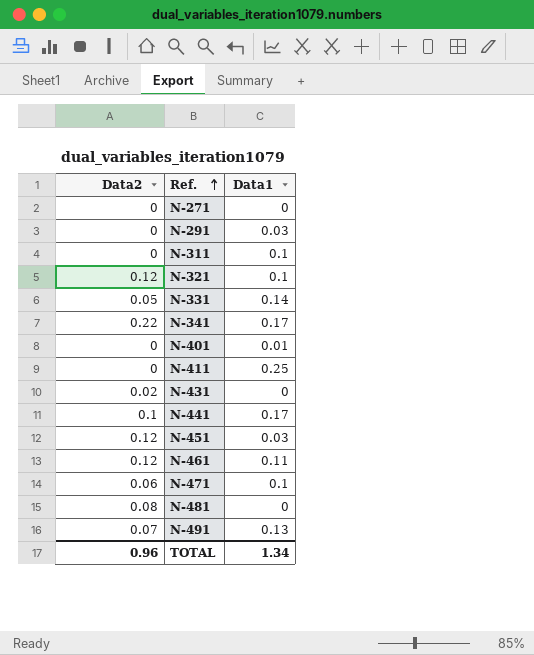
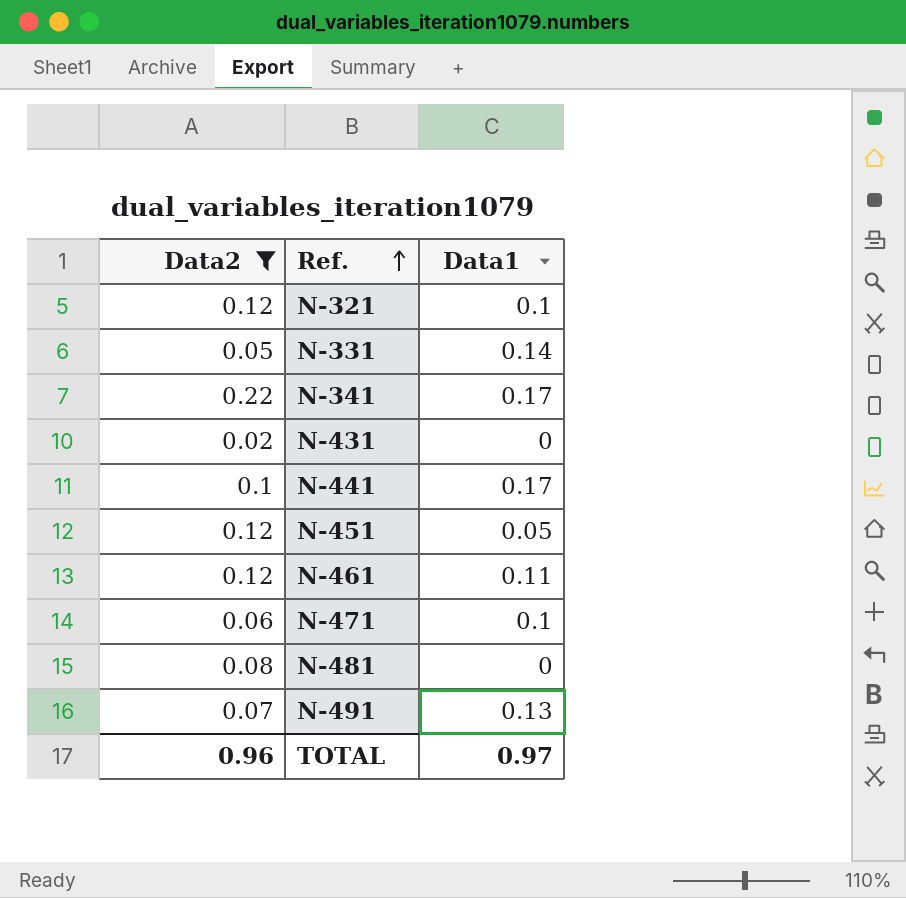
filter: none -> Data2 != 0
N-451 | Data1: 0.03 -> 0.05
TOTAL | Data1: 1.34 -> 0.97

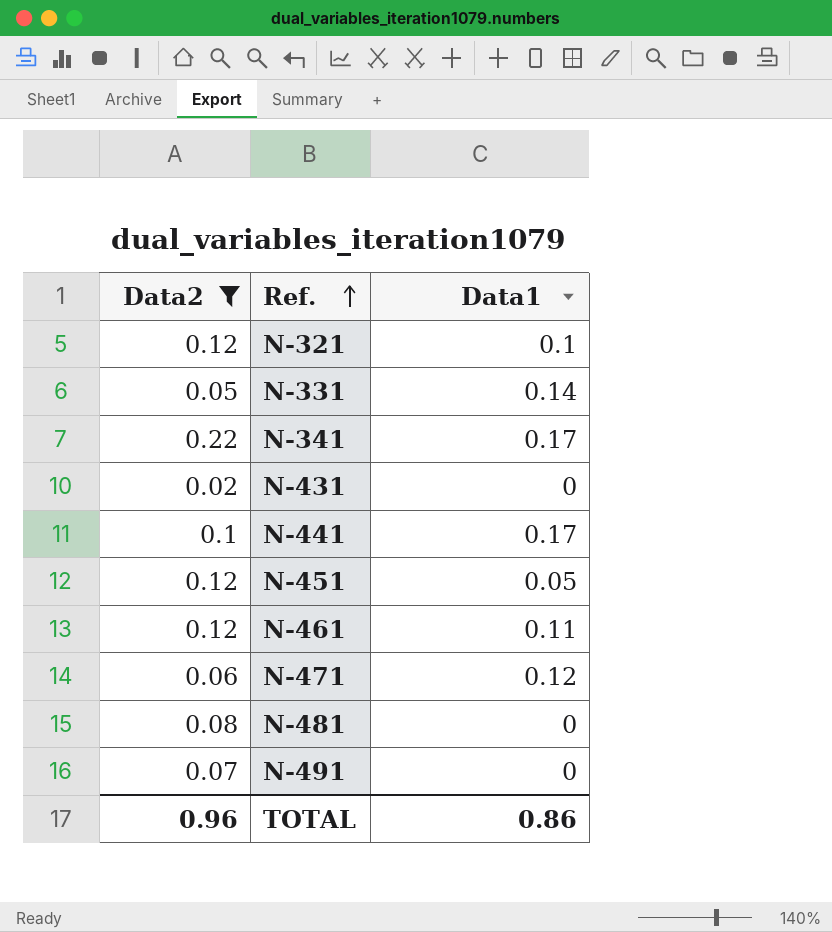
N-471 | Data1: 0.1 -> 0.12
N-491 | Data1: 0.13 -> 0
TOTAL | Data1: 0.97 -> 0.86

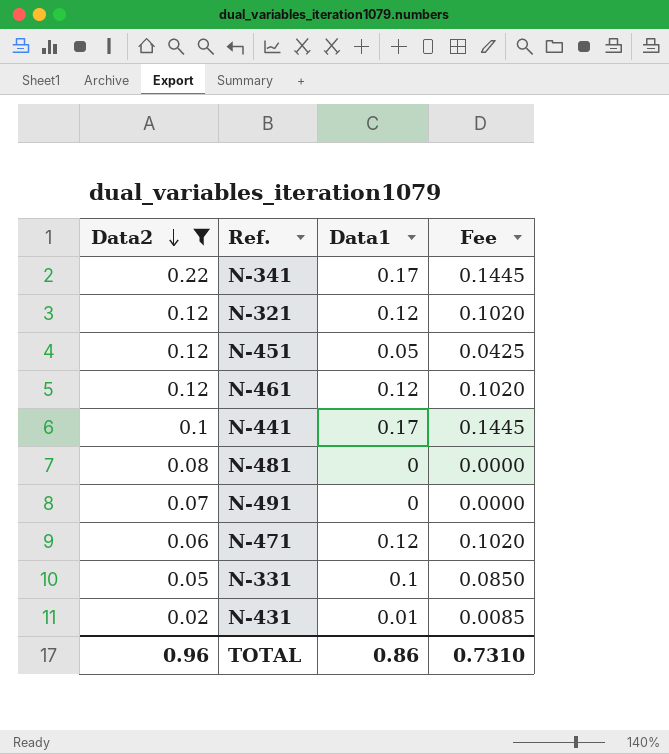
row order: Ref. ascending -> Data2 descending
column Fee | formula: none -> [Data1] * 0.85
N-321 | Data1: 0.1 -> 0.12
N-461 | Data1: 0.11 -> 0.12
N-331 | Data1: 0.14 -> 0.1
N-431 | Data1: 0 -> 0.01

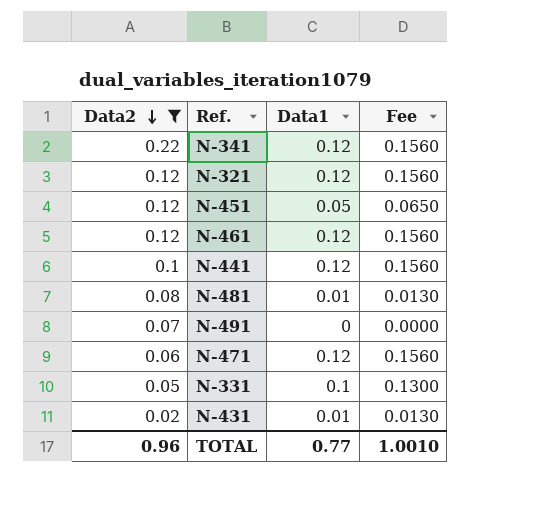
column Fee | formula: [Data1] * 0.85 -> [Data1] * 1.3
N-341 | Data1: 0.17 -> 0.12
N-441 | Data1: 0.17 -> 0.12
N-481 | Data1: 0 -> 0.01
TOTAL | Data1: 0.86 -> 0.77
TOTAL | Fee: 0.7310 -> 1.0010

